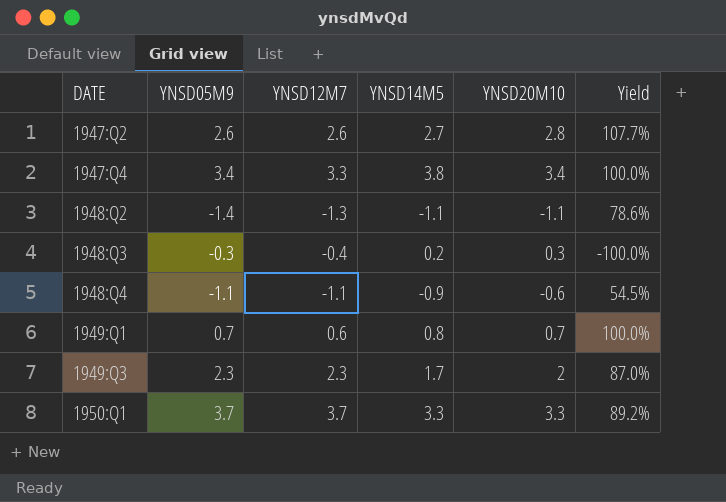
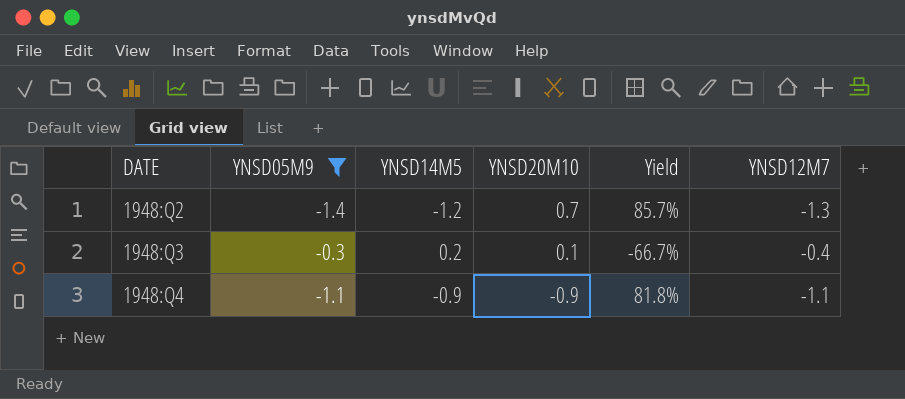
filter: none -> YNSD05M9 <= -0.3
column Yield | formula: [YNSD20M10] / [YNSD05M9] -> [YNSD14M5] / [YNSD05M9]
column YNSD12M7 | position: 3 -> 6
1948:Q2 | YNSD14M5: -1.1 -> -1.2
1948:Q2 | YNSD20M10: -1.1 -> 0.7
1948:Q3 | YNSD20M10: 0.3 -> 0.1
1948:Q4 | YNSD20M10: -0.6 -> -0.9

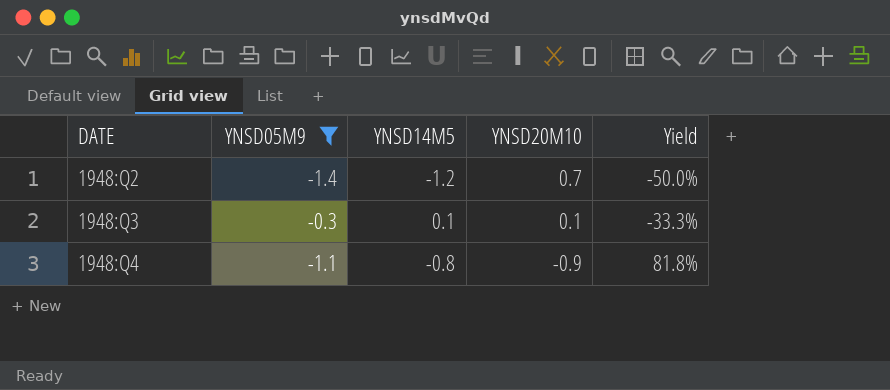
column YNSD12M7 | position: 6 -> none
column Yield | formula: [YNSD14M5] / [YNSD05M9] -> [YNSD20M10] / [YNSD05M9]
1948:Q3 | YNSD14M5: 0.2 -> 0.1
1948:Q4 | YNSD14M5: -0.9 -> -0.8

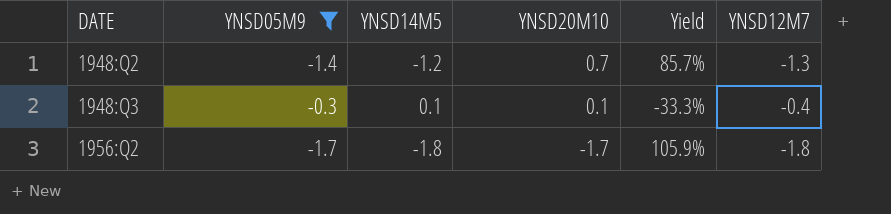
column Yield | formula: [YNSD20M10] / [YNSD05M9] -> [YNSD14M5] / [YNSD05M9]
column YNSD12M7 | position: none -> 6
row 1948:Q4: -1.1 | -0.8 | -0.9 | 81.8% -> none
row 1956:Q2: none -> -1.7 | -1.8 | -1.7 | 105.9% | -1.8

